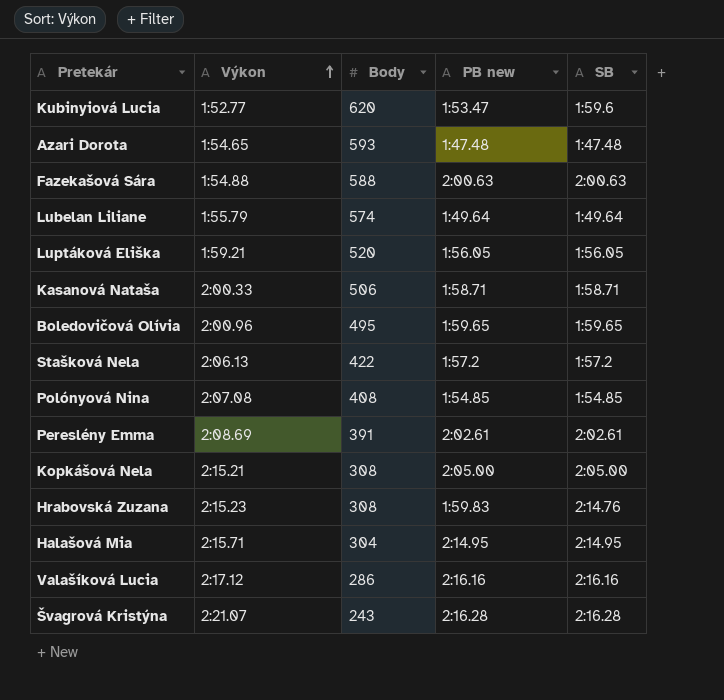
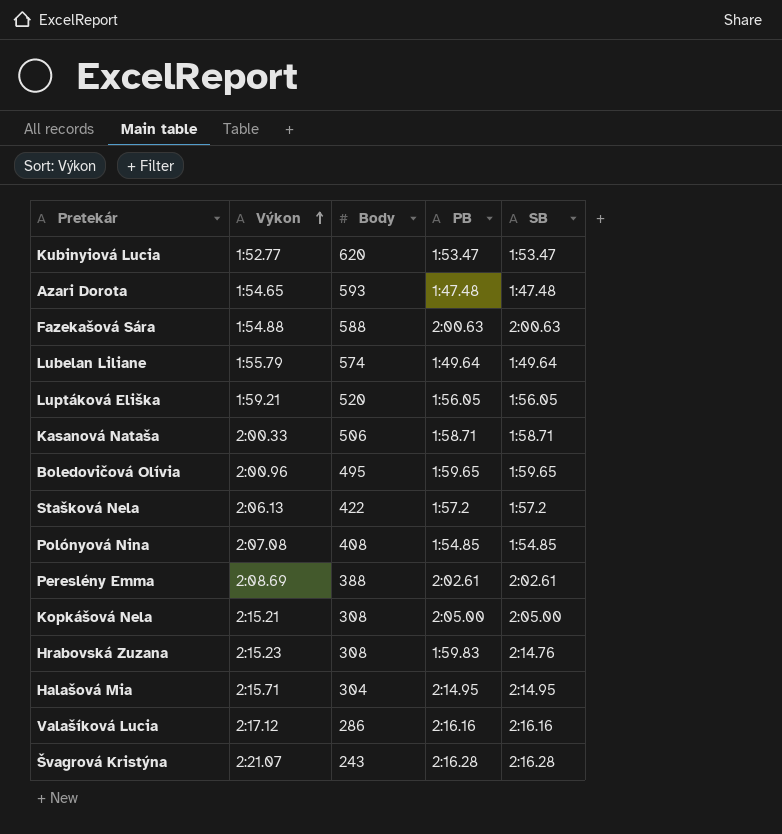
column name: PB new -> PB
Kubinyiová Lucia | SB: 1:59.6 -> 1:53.47
Pereslény Emma | Body: 391 -> 388

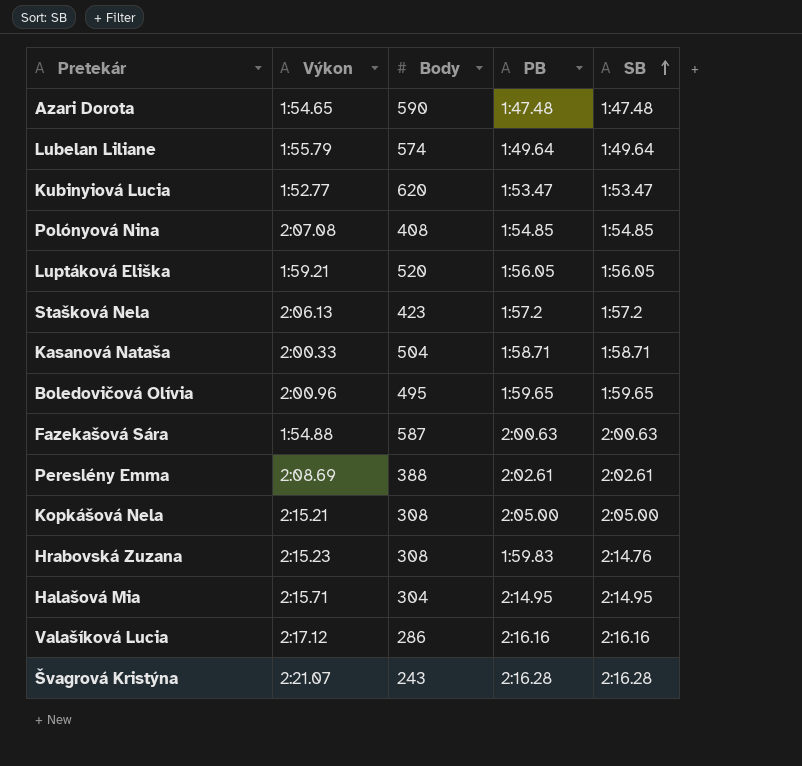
row order: Výkon ascending -> SB ascending
Azari Dorota | Body: 593 -> 590
Stašková Nela | Body: 422 -> 423
Kasanová Nataša | Body: 506 -> 504
Fazekašová Sára | Body: 588 -> 587

